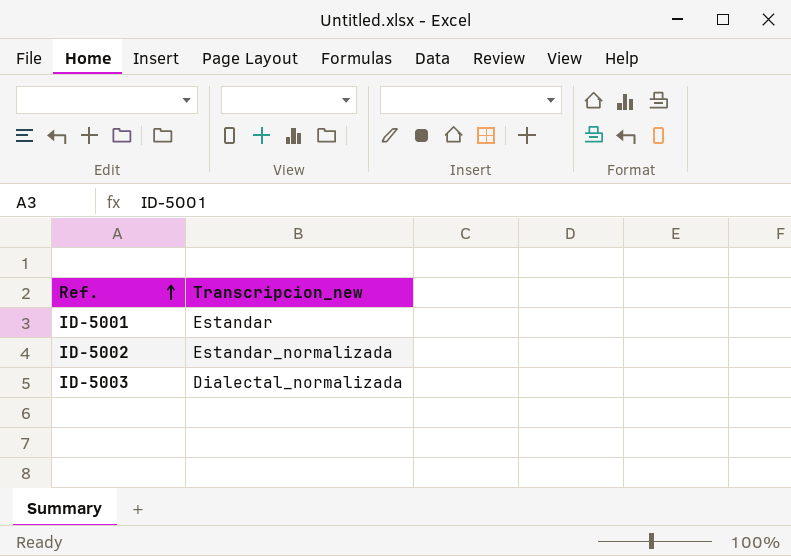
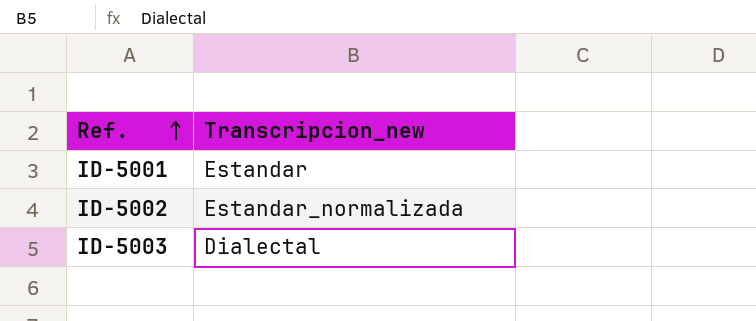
ID-5003 | Transcripcion_new: Dialectal_normalizada -> Dialectal

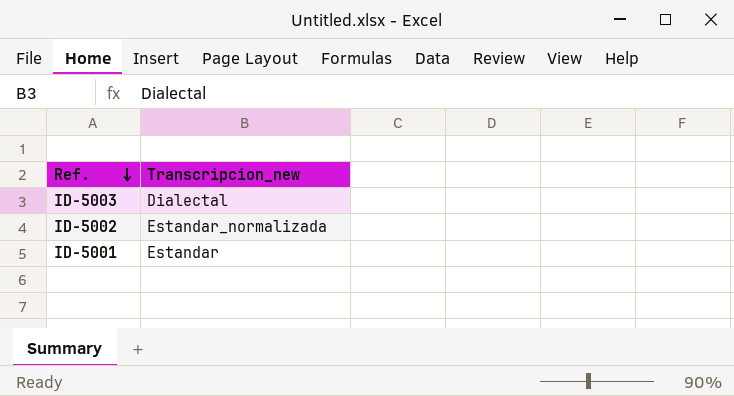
row order: Ref. ascending -> Ref. descending

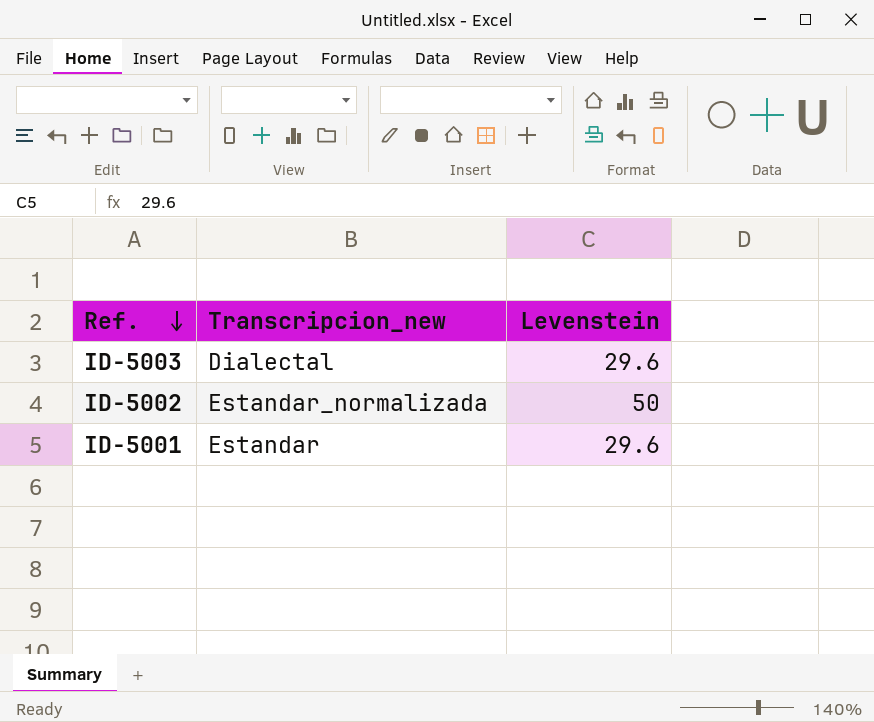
column Levenstein | position: none -> 3

